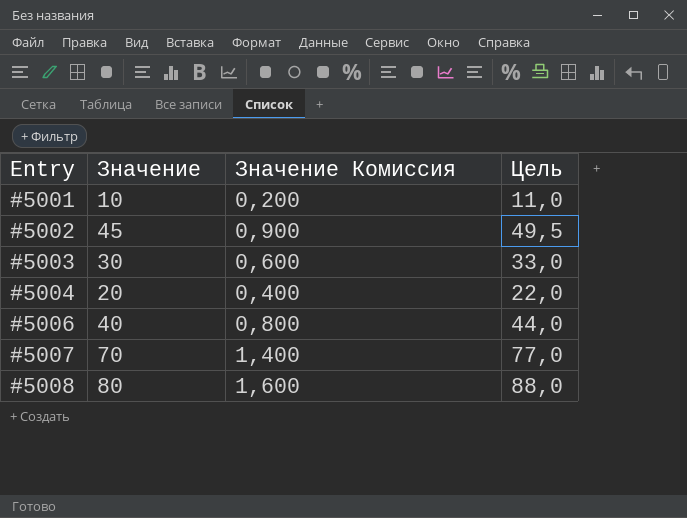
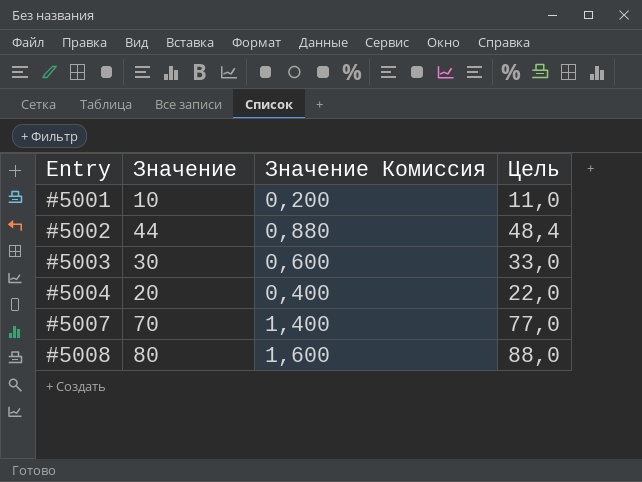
row #5006: 40 | 0,800 | 44,0 -> none
#5002 | Значение: 45 -> 44
#5002 | Значение Комиссия: 0,900 -> 0,880
#5002 | Цель: 49,5 -> 48,4

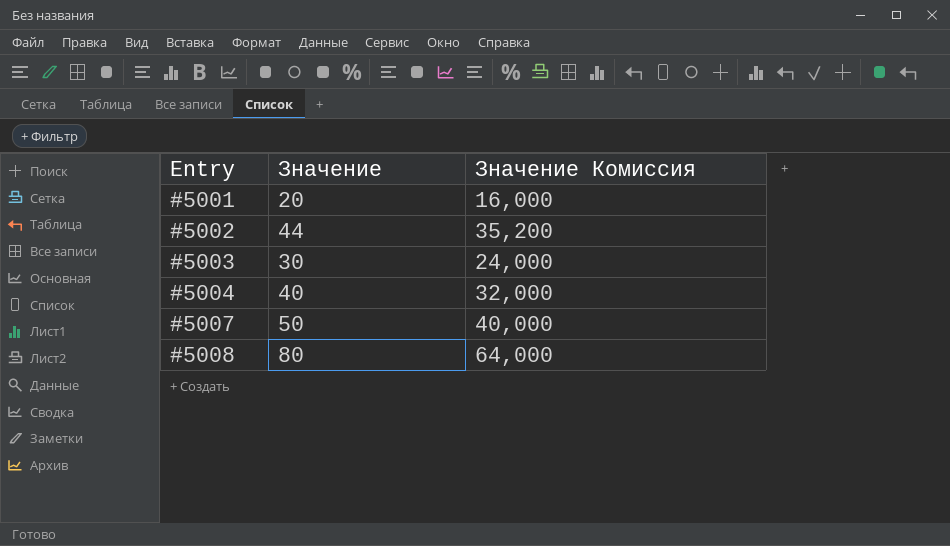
column Цель | formula: [Значение] * 1,1 -> none
column Значение Комиссия | formula: [Значение] * 0,02 -> [Значение] * 0,8
#5001 | Значение: 10 -> 20
#5004 | Значение: 20 -> 40
#5007 | Значение: 70 -> 50

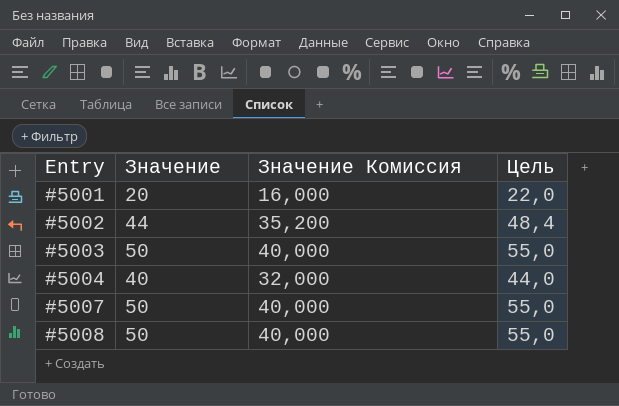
column Цель | formula: none -> [Значение] * 1,1
#5003 | Значение: 30 -> 50
#5003 | Значение Комиссия: 24,000 -> 40,000
#5008 | Значение: 80 -> 50
#5008 | Значение Комиссия: 64,000 -> 40,000

